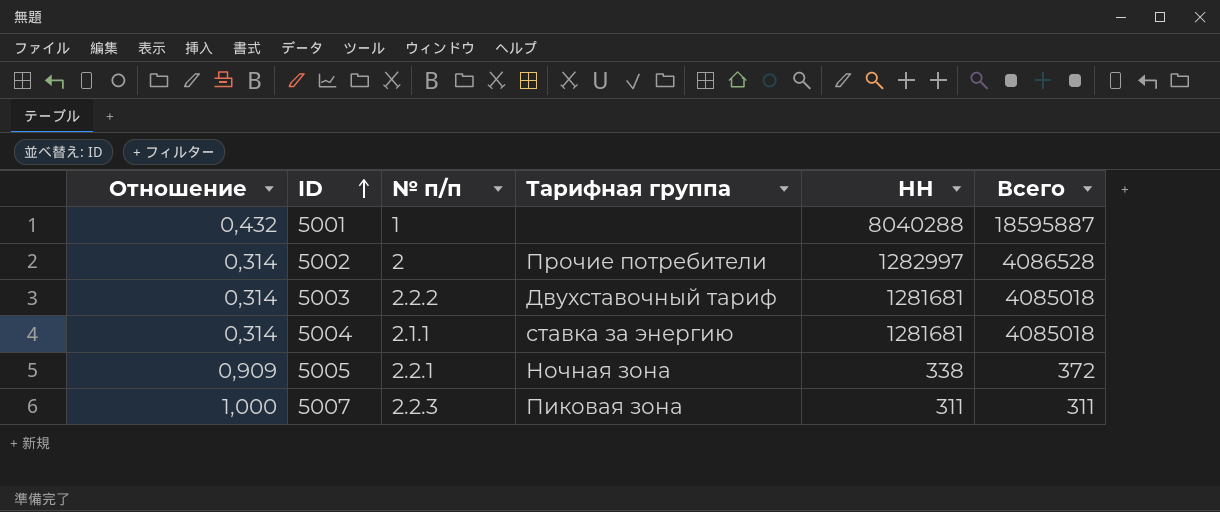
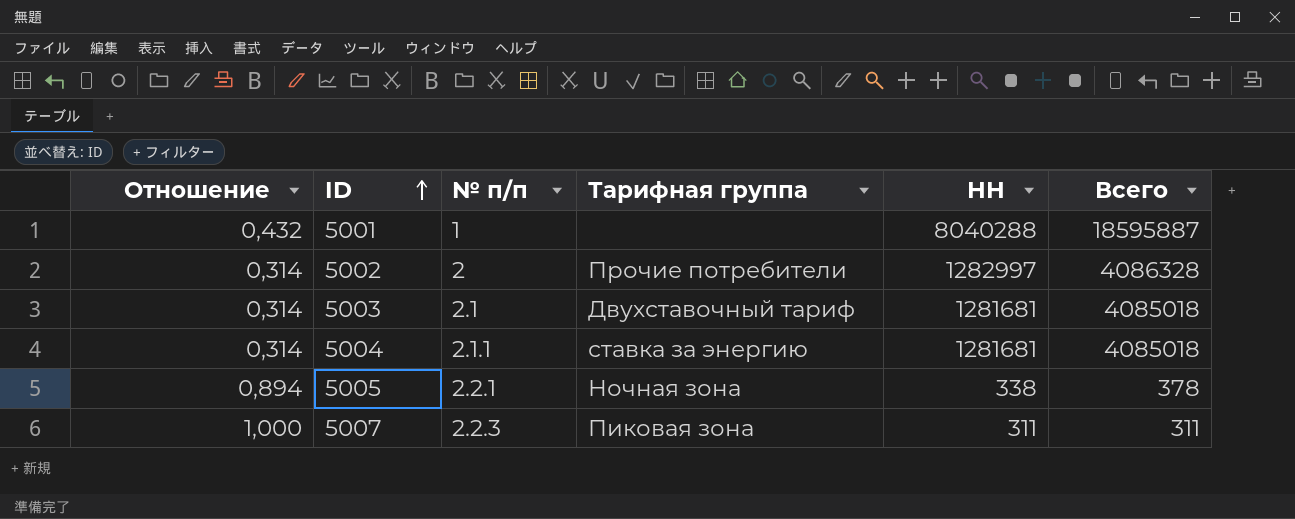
5002 | Всего: 4086528 -> 4086328
5003 | № п/п: 2.2.2 -> 2.1
5005 | Отношение: 0,909 -> 0,894
5005 | Всего: 372 -> 378

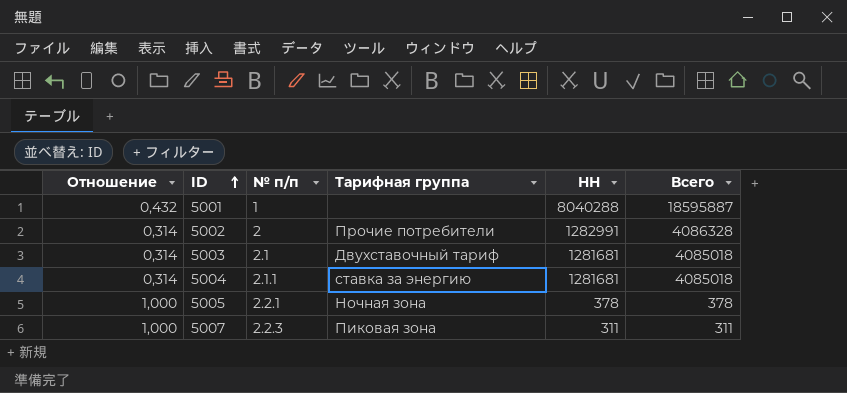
5002 | НН: 1282997 -> 1282991
5005 | Отношение: 0,894 -> 1,000
5005 | НН: 338 -> 378

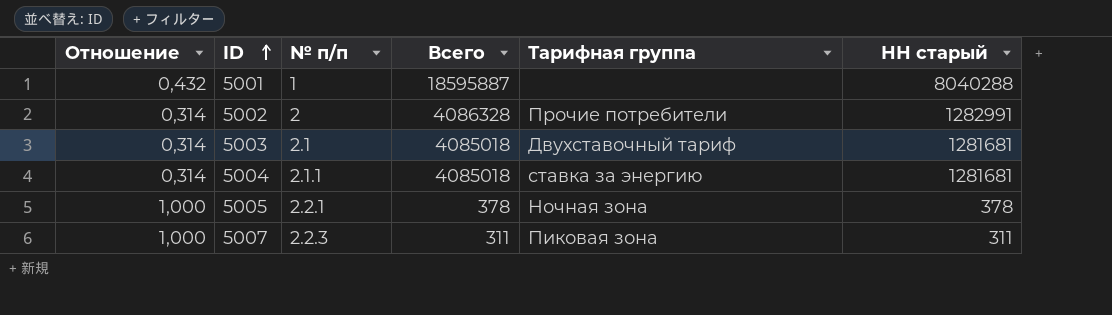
column Всего | position: 6 -> 4
column name: НН -> НН старый

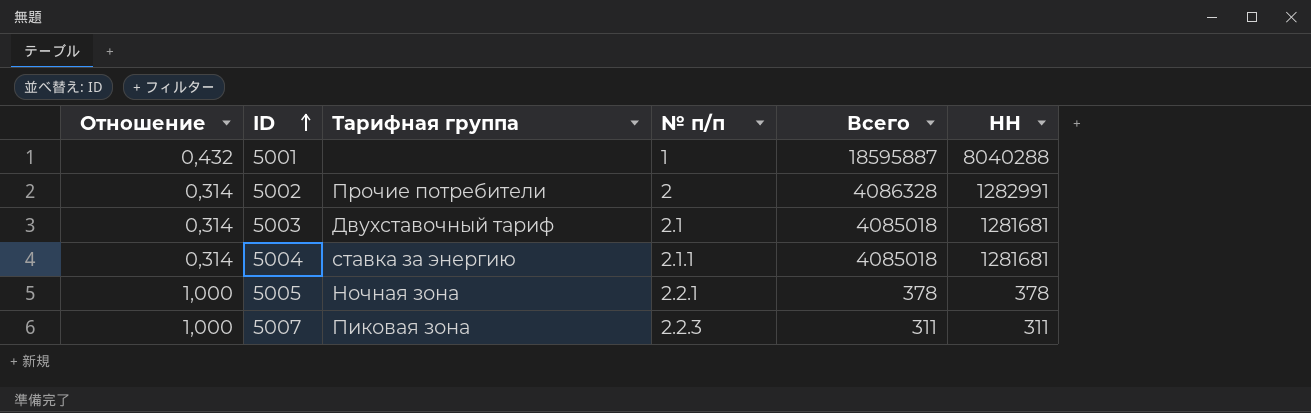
column Тарифная группа | position: 5 -> 3
column name: НН старый -> НН

